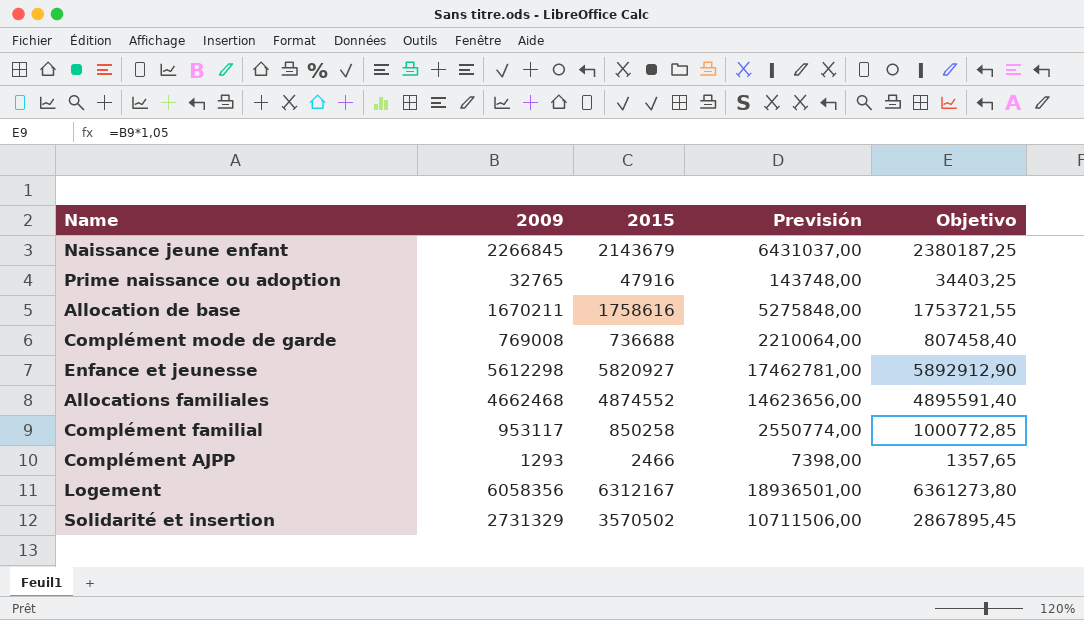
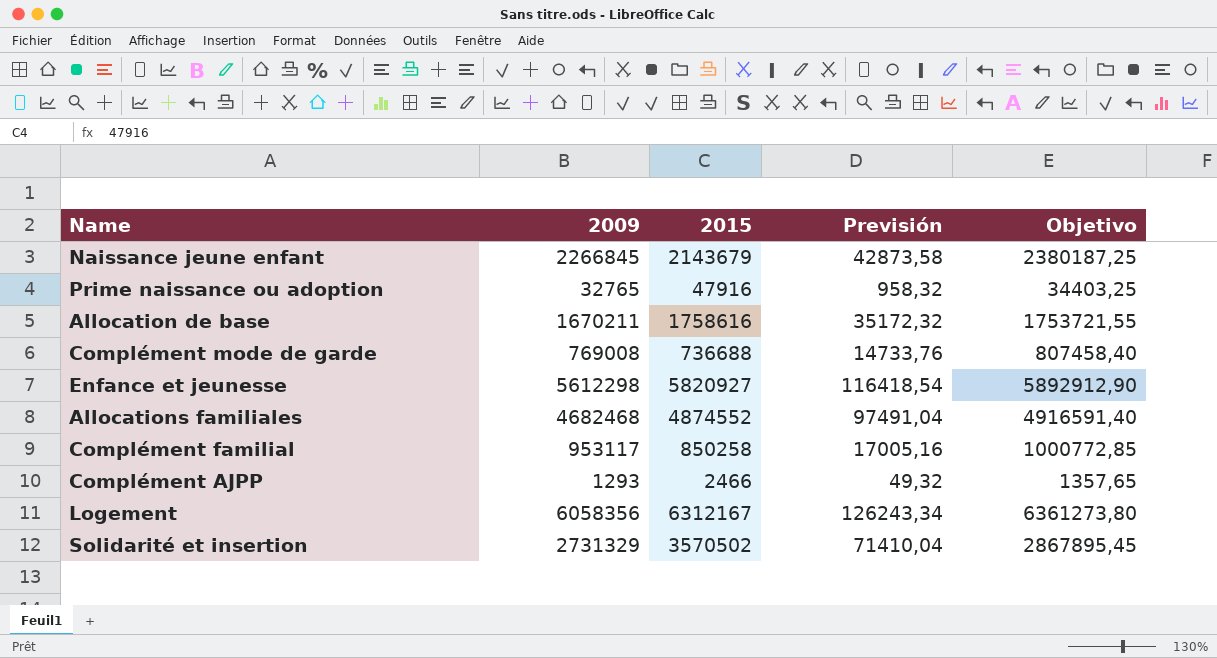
column Previsión | formula: [2015] * 3 -> [2015] * 0,02
Allocations familiales | 2009: 4662468 -> 4682468
Allocations familiales | Objetivo: 4895591,40 -> 4916591,40

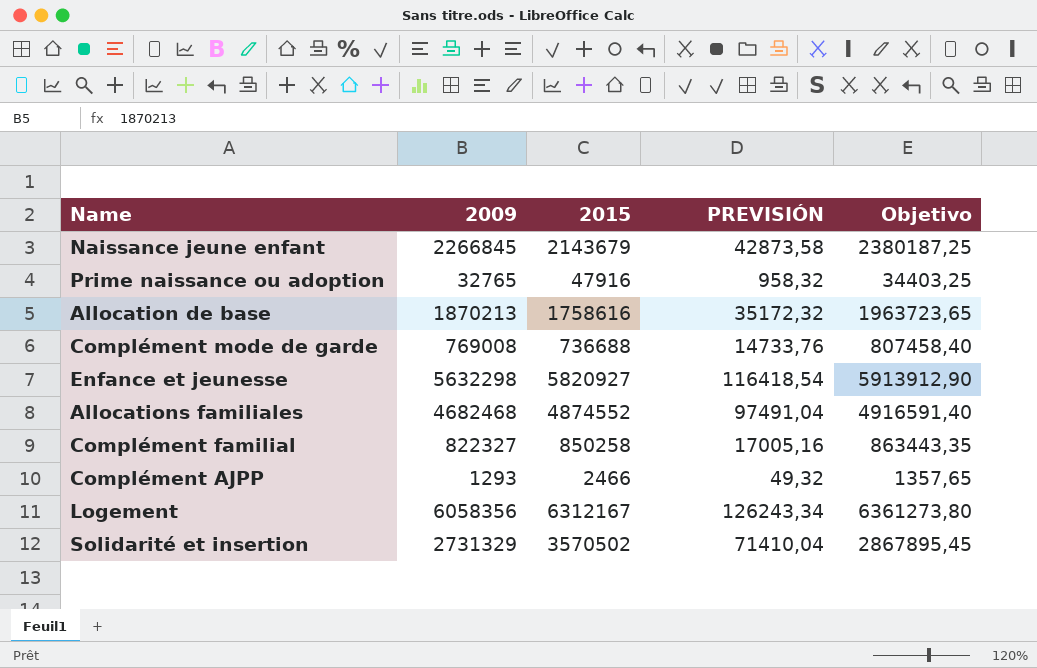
column name: Previsión -> PREVISIÓN
Allocation de base | 2009: 1670211 -> 1870213
Allocation de base | Objetivo: 1753721,55 -> 1963723,65
Enfance et jeunesse | 2009: 5612298 -> 5632298
Enfance et jeunesse | Objetivo: 5892912,90 -> 5913912,90
Complément familial | 2009: 953117 -> 822327
Complément familial | Objetivo: 1000772,85 -> 863443,35

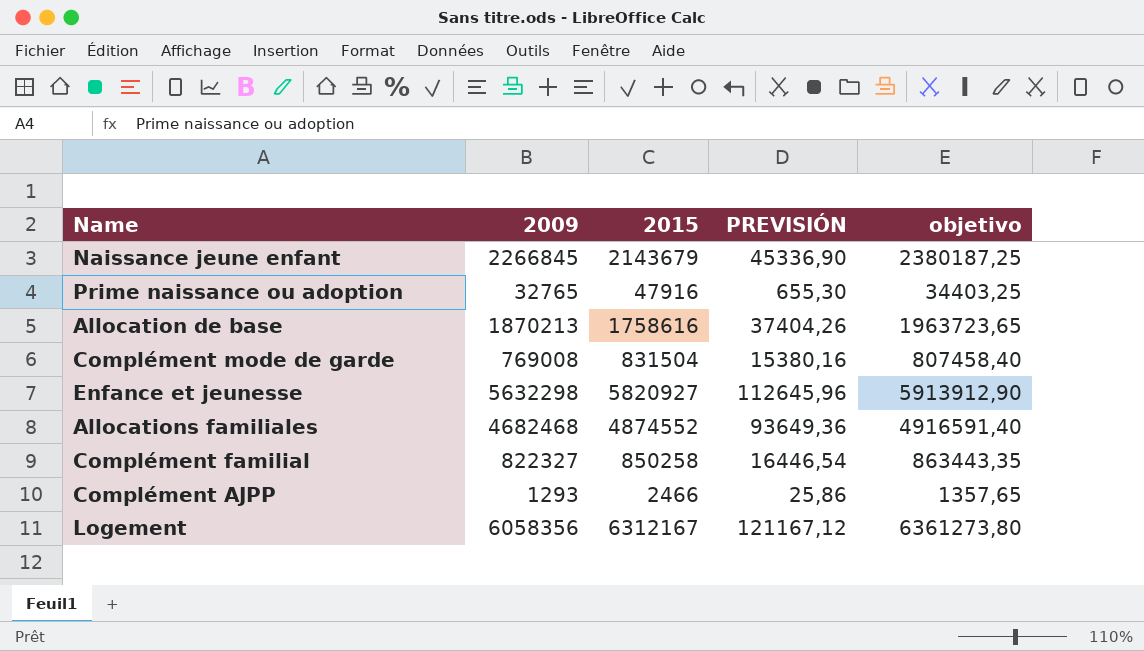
column PREVISIÓN | formula: [2015] * 0,02 -> [2009] * 0,02
column name: Objetivo -> objetivo
row Solidarité et insertion: 2731329 | 3570502 | 71410,04 | 2867895,45 -> none
Complément mode de garde | 2015: 736688 -> 831504

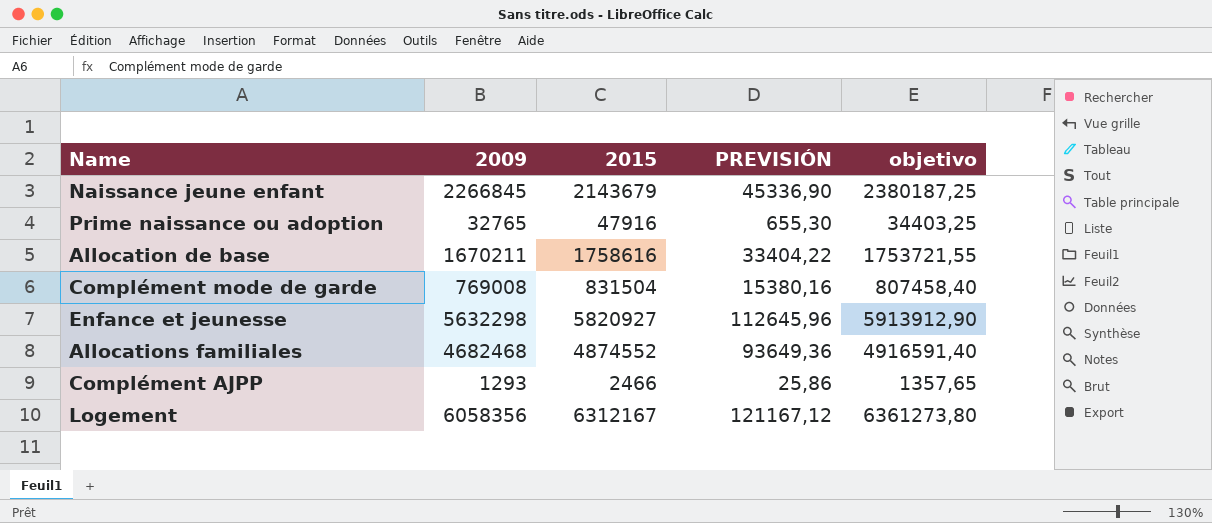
row Complément familial: 822327 | 850258 | 16446,54 | 863443,35 -> none
Allocation de base | 2009: 1870213 -> 1670211
Allocation de base | PREVISIÓN: 37404,26 -> 33404,22
Allocation de base | objetivo: 1963723,65 -> 1753721,55

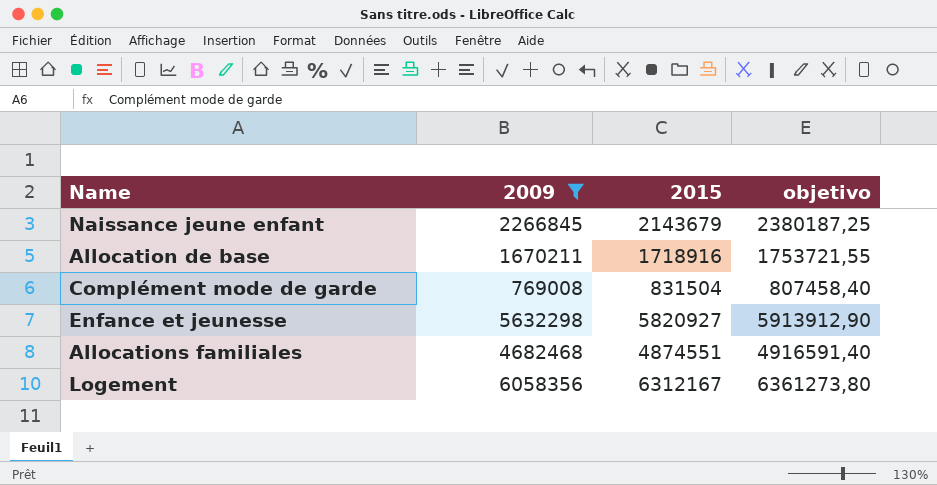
filter: none -> 2009 >= 769008
column PREVISIÓN | formula: [2009] * 0,02 -> none
Allocation de base | 2015: 1758616 -> 1718916
Allocations familiales | 2015: 4874552 -> 4874551

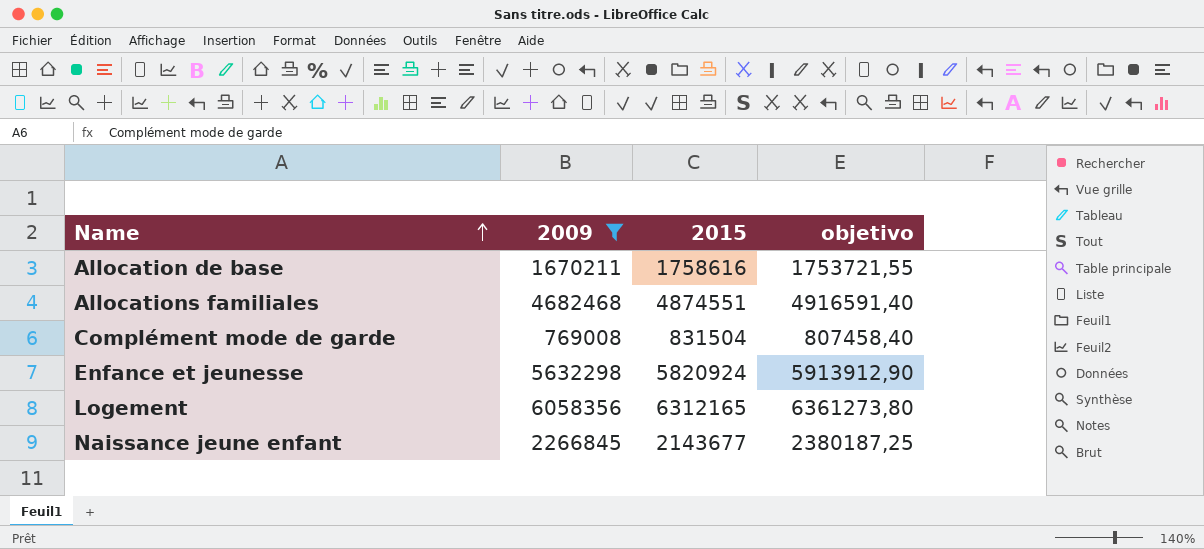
row order: none -> Name ascending
Allocation de base | 2015: 1718916 -> 1758616
Enfance et jeunesse | 2015: 5820927 -> 5820924
Logement | 2015: 6312167 -> 6312165
Naissance jeune enfant | 2015: 2143679 -> 2143677

